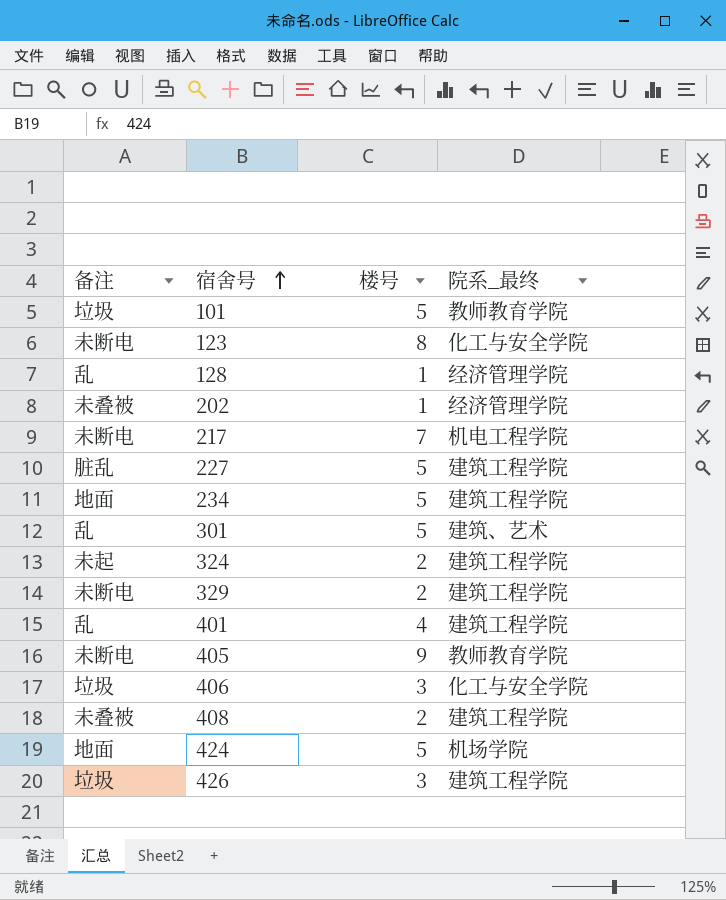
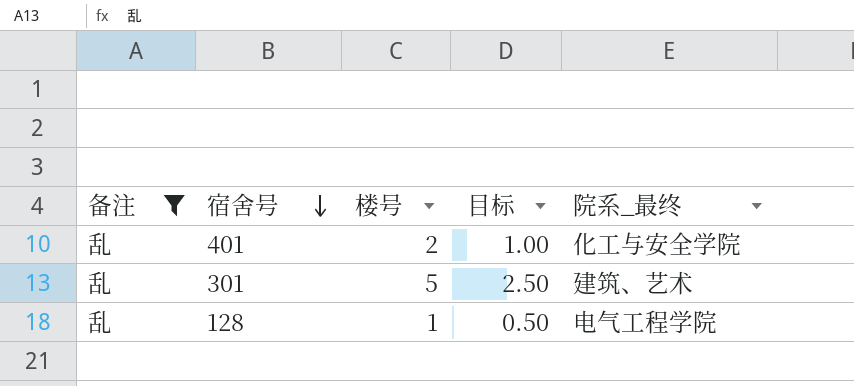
filter: none -> 备注 = 乱
row order: 宿舍号 ascending -> 宿舍号 descending
column 目标 | formula: none -> [楼号] * 0.5
401 | 楼号: 4 -> 2
401 | 院系_最终: 建筑工程学院 -> 化工与安全学院
128 | 院系_最终: 经济管理学院 -> 电气工程学院

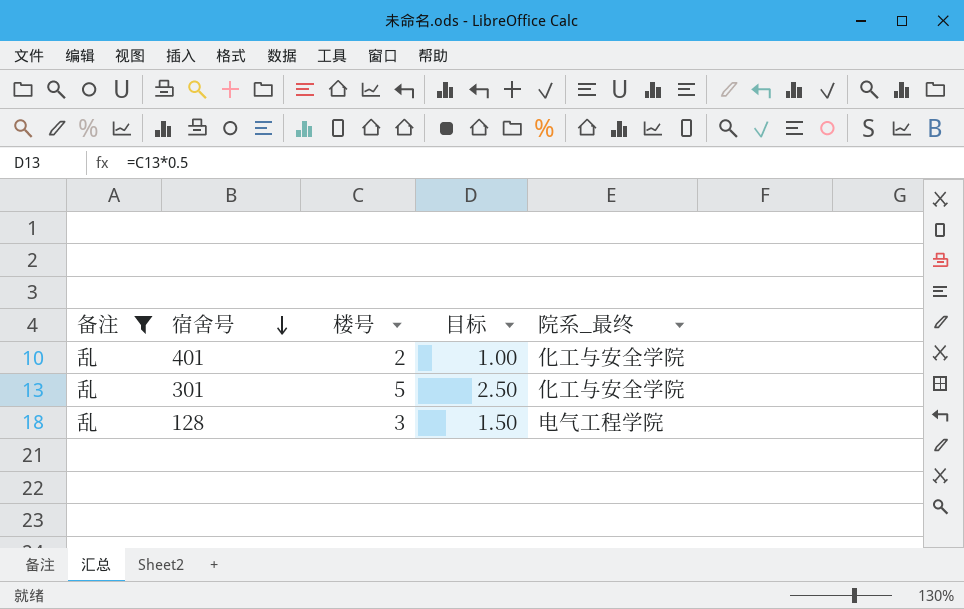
301 | 院系_最终: 建筑、艺术 -> 化工与安全学院
128 | 楼号: 1 -> 3
128 | 目标: 0.50 -> 1.50

